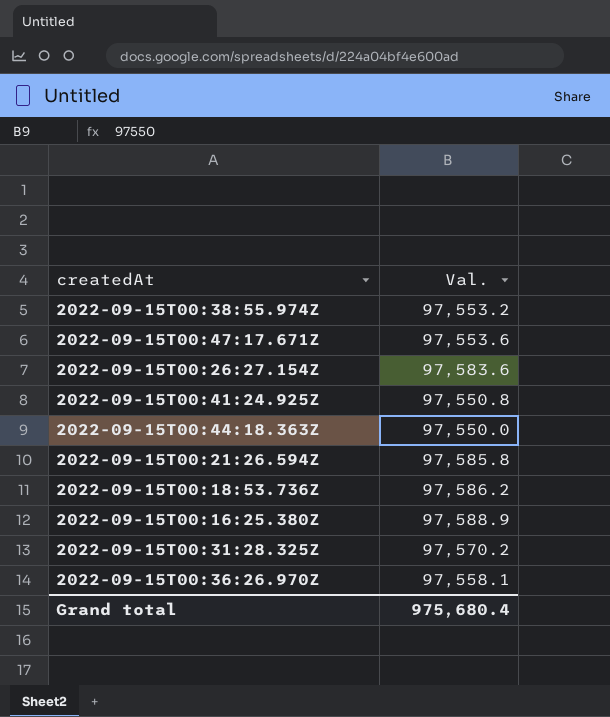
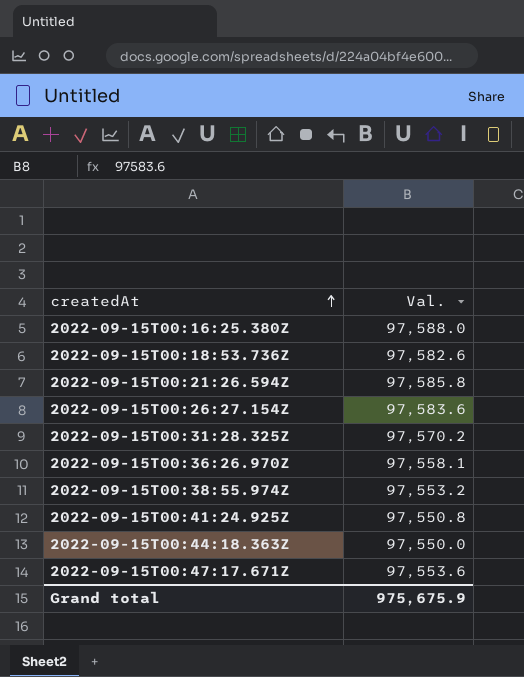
row order: none -> createdAt ascending
2022-09-15T00:16:25.380Z | Val.: 97,588.9 -> 97,588.0
2022-09-15T00:18:53.736Z | Val.: 97,586.2 -> 97,582.6
Grand total | Val.: 975,680.4 -> 975,675.9

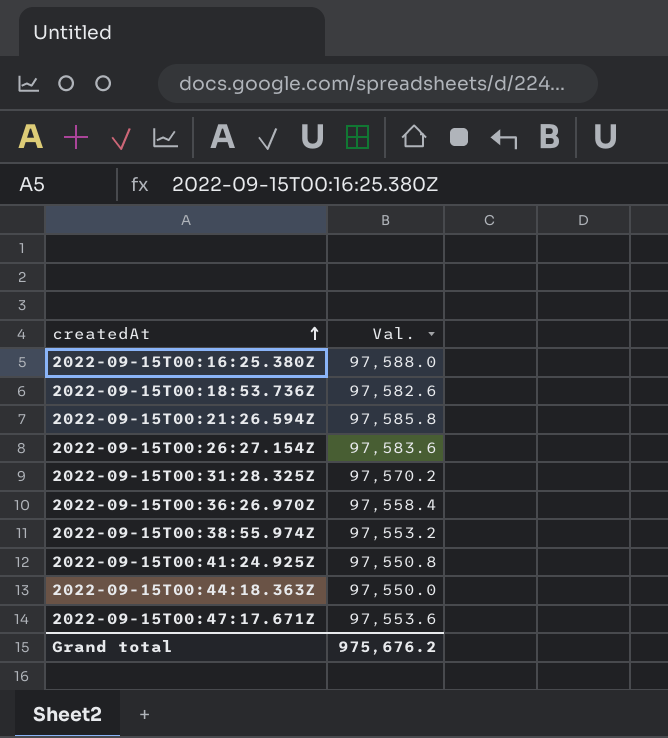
2022-09-15T00:36:26.970Z | Val.: 97,558.1 -> 97,558.4
Grand total | Val.: 975,675.9 -> 975,676.2

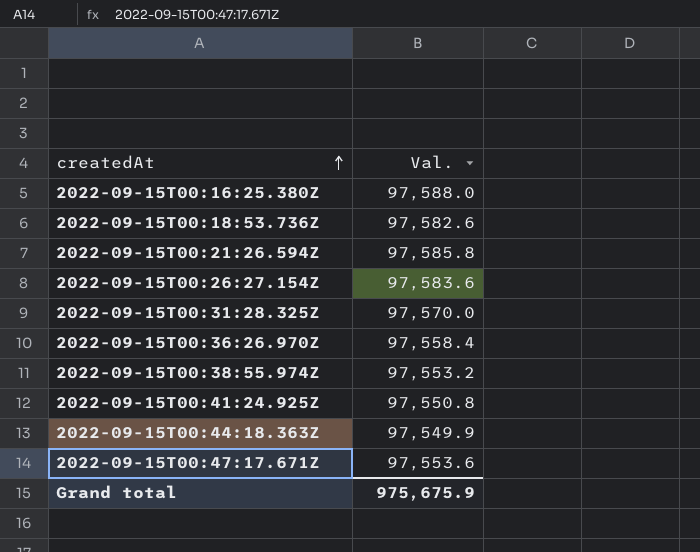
2022-09-15T00:31:28.325Z | Val.: 97,570.2 -> 97,570.0
2022-09-15T00:44:18.363Z | Val.: 97,550.0 -> 97,549.9
Grand total | Val.: 975,676.2 -> 975,675.9

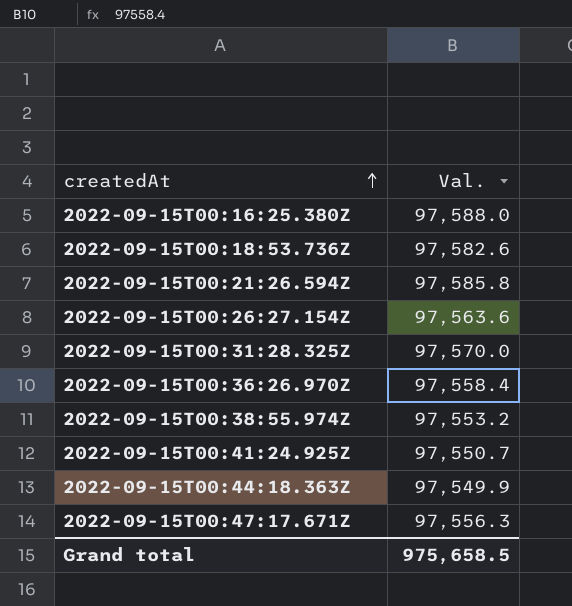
2022-09-15T00:26:27.154Z | Val.: 97,583.6 -> 97,563.6
2022-09-15T00:41:24.925Z | Val.: 97,550.8 -> 97,550.7
2022-09-15T00:47:17.671Z | Val.: 97,553.6 -> 97,556.3
Grand total | Val.: 975,675.9 -> 975,658.5

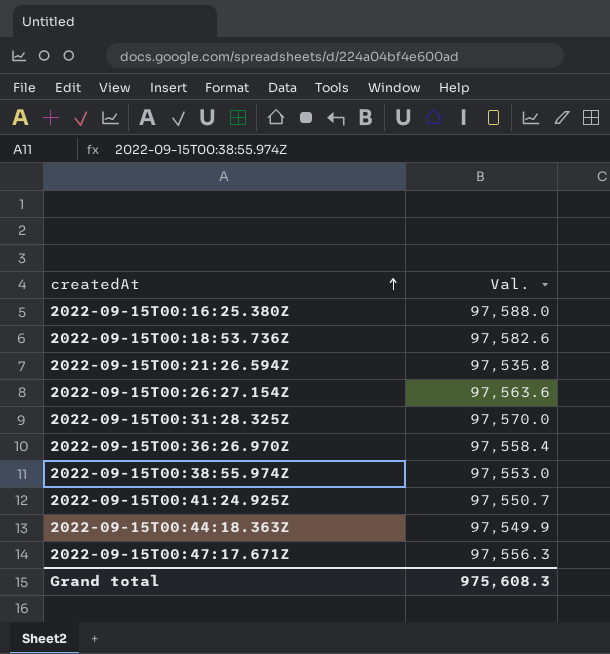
2022-09-15T00:21:26.594Z | Val.: 97,585.8 -> 97,535.8
2022-09-15T00:38:55.974Z | Val.: 97,553.2 -> 97,553.0
Grand total | Val.: 975,658.5 -> 975,608.3

